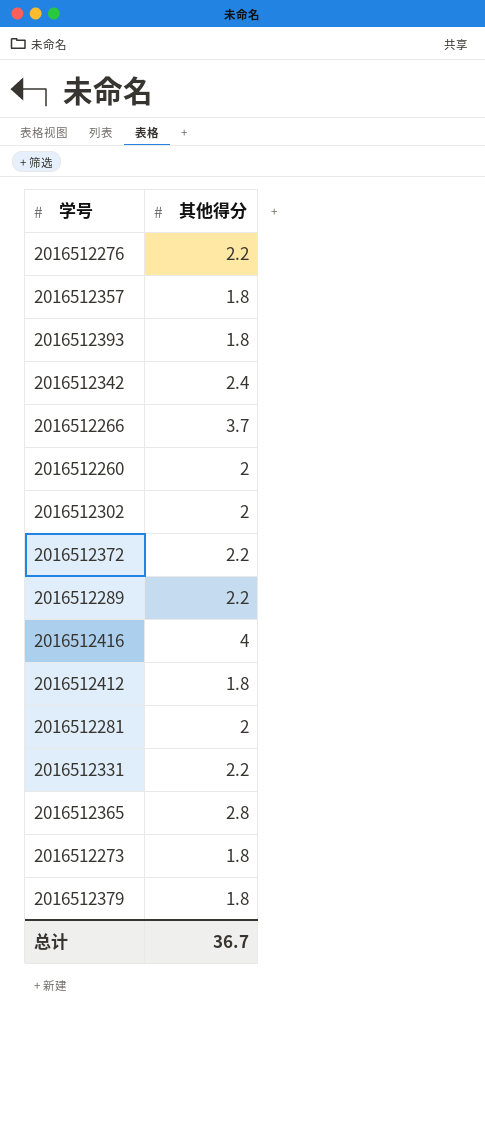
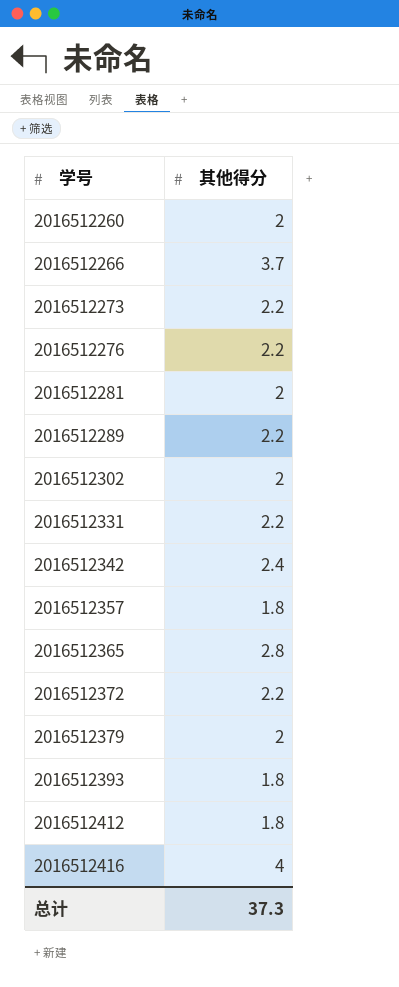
row order: none -> 学号 ascending
2016512273 | 其他得分: 1.8 -> 2.2
2016512379 | 其他得分: 1.8 -> 2
总计 | 其他得分: 36.7 -> 37.3

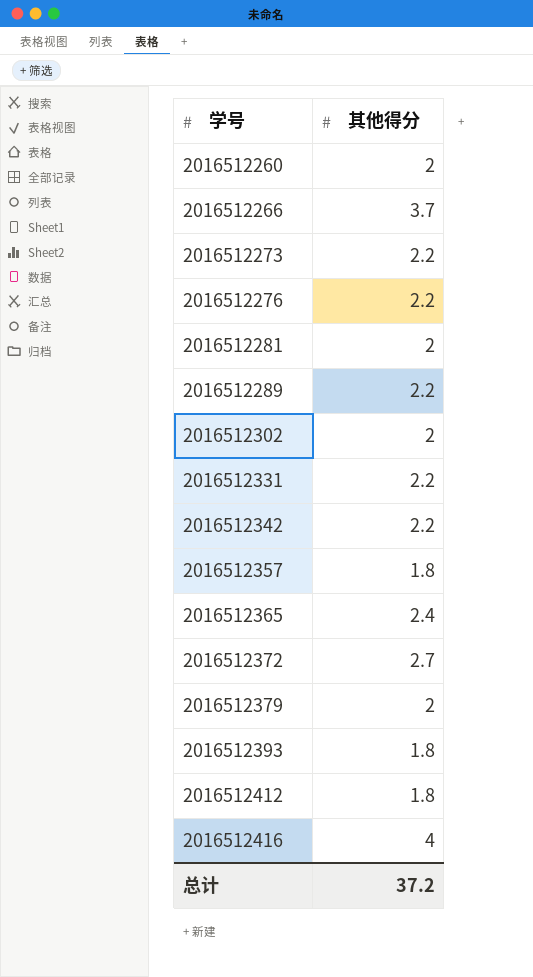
2016512342 | 其他得分: 2.4 -> 2.2
2016512365 | 其他得分: 2.8 -> 2.4
2016512372 | 其他得分: 2.2 -> 2.7
总计 | 其他得分: 37.3 -> 37.2

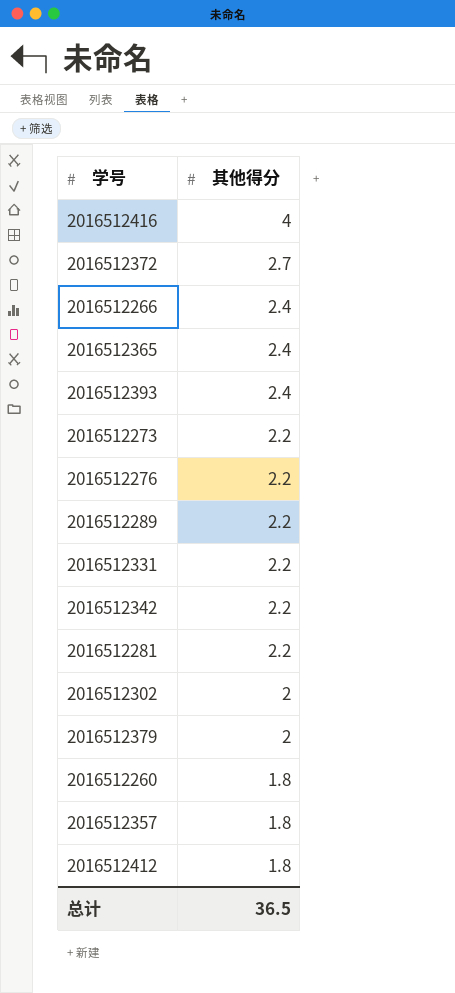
row order: 学号 ascending -> 其他得分 descending
2016512266 | 其他得分: 3.7 -> 2.4
2016512393 | 其他得分: 1.8 -> 2.4
2016512281 | 其他得分: 2 -> 2.2
2016512260 | 其他得分: 2 -> 1.8
总计 | 其他得分: 37.2 -> 36.5

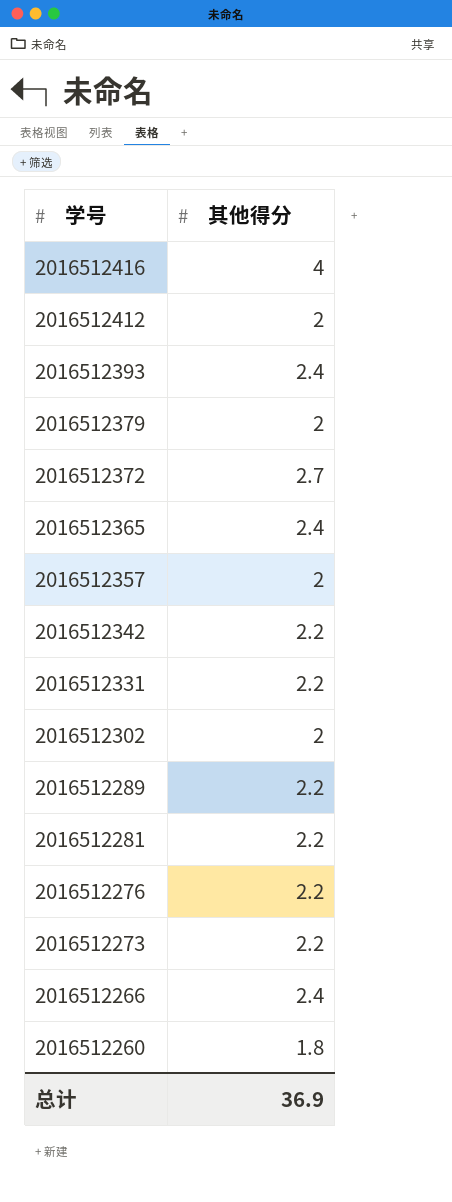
row order: 其他得分 descending -> 学号 descending
2016512412 | 其他得分: 1.8 -> 2
2016512357 | 其他得分: 1.8 -> 2
总计 | 其他得分: 36.5 -> 36.9

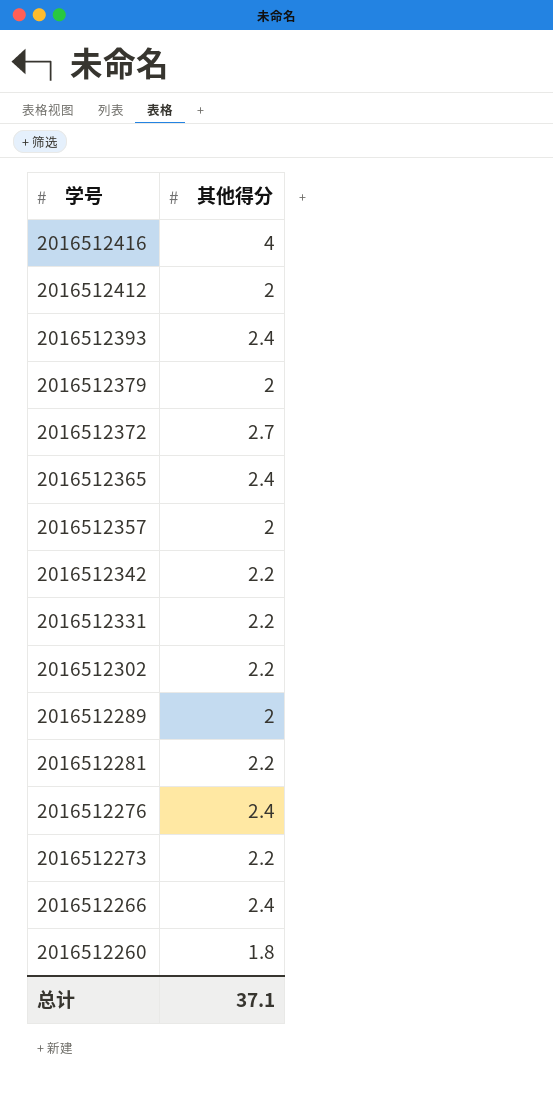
2016512302 | 其他得分: 2 -> 2.2
2016512289 | 其他得分: 2.2 -> 2
2016512276 | 其他得分: 2.2 -> 2.4
总计 | 其他得分: 36.9 -> 37.1

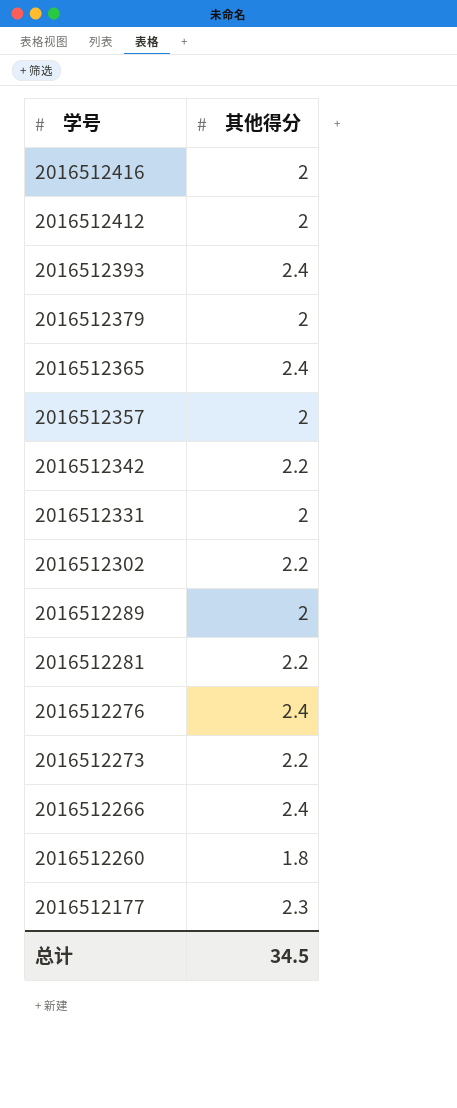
row 2016512372: 2.7 -> none
2016512416 | 其他得分: 4 -> 2
2016512331 | 其他得分: 2.2 -> 2
row 2016512177: none -> 2.3
总计 | 其他得分: 37.1 -> 34.5

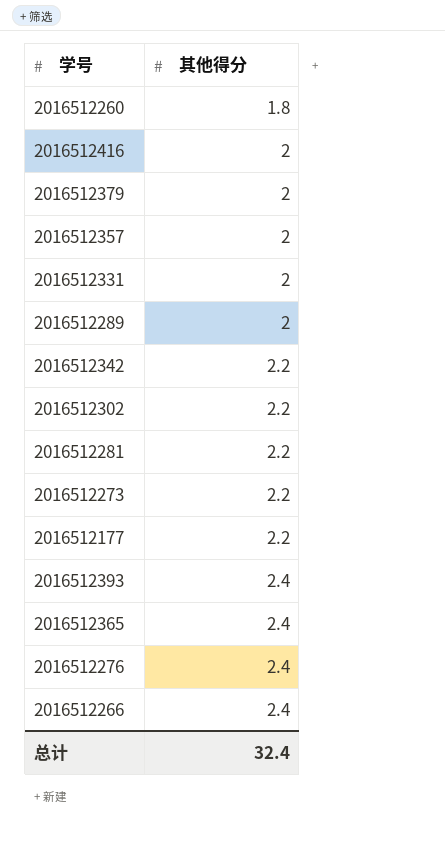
row order: 学号 descending -> 其他得分 ascending
row 2016512412: 2 -> none
2016512177 | 其他得分: 2.3 -> 2.2
总计 | 其他得分: 34.5 -> 32.4

